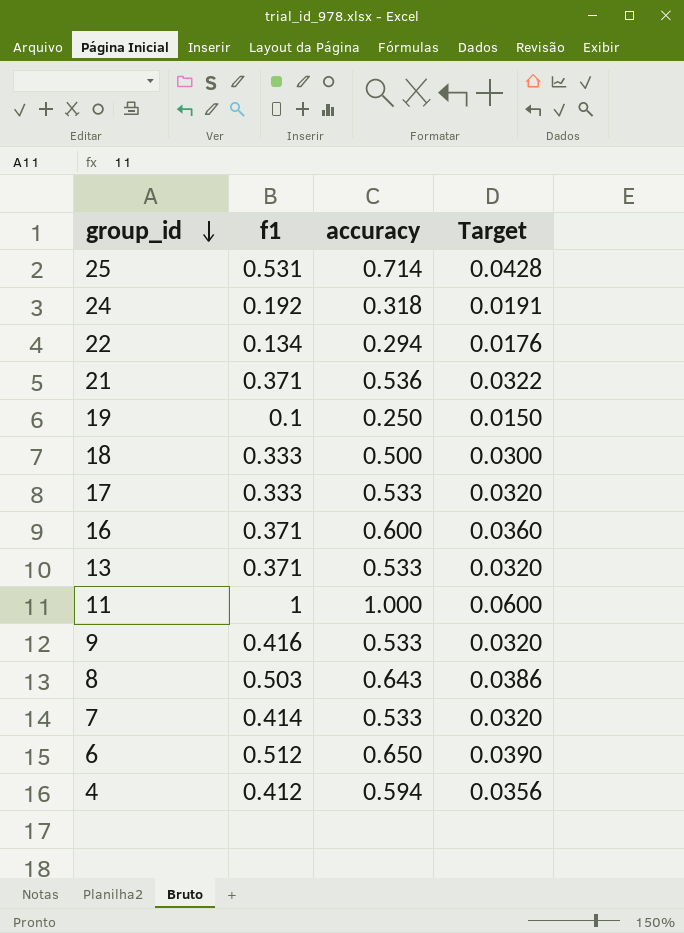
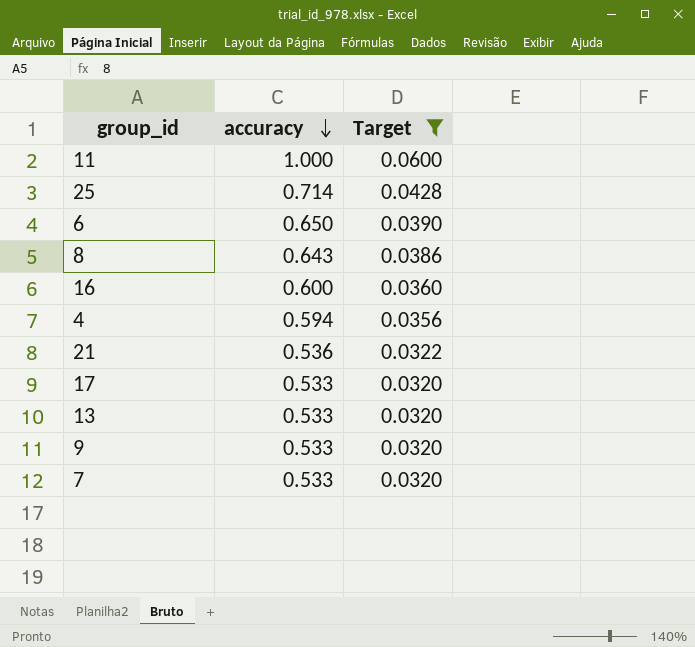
filter: none -> Target >= 0.0320
row order: group_id descending -> accuracy descending
column f1 | position: 2 -> none

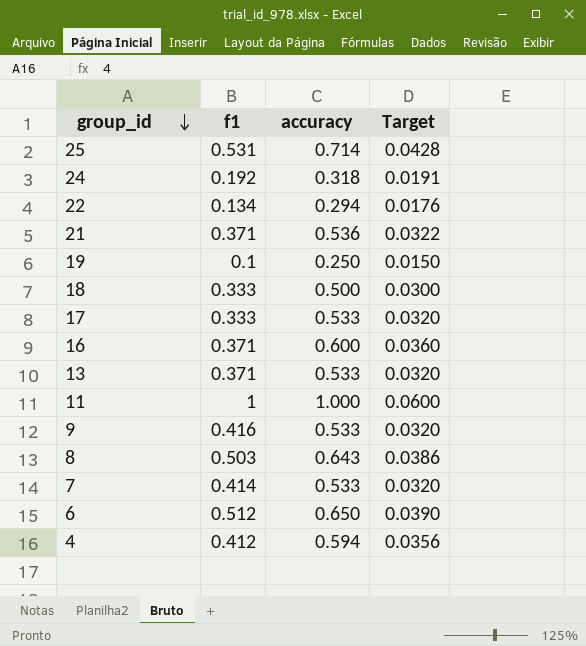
filter: Target >= 0.0320 -> none
row order: accuracy descending -> group_id descending
column f1 | position: none -> 2

